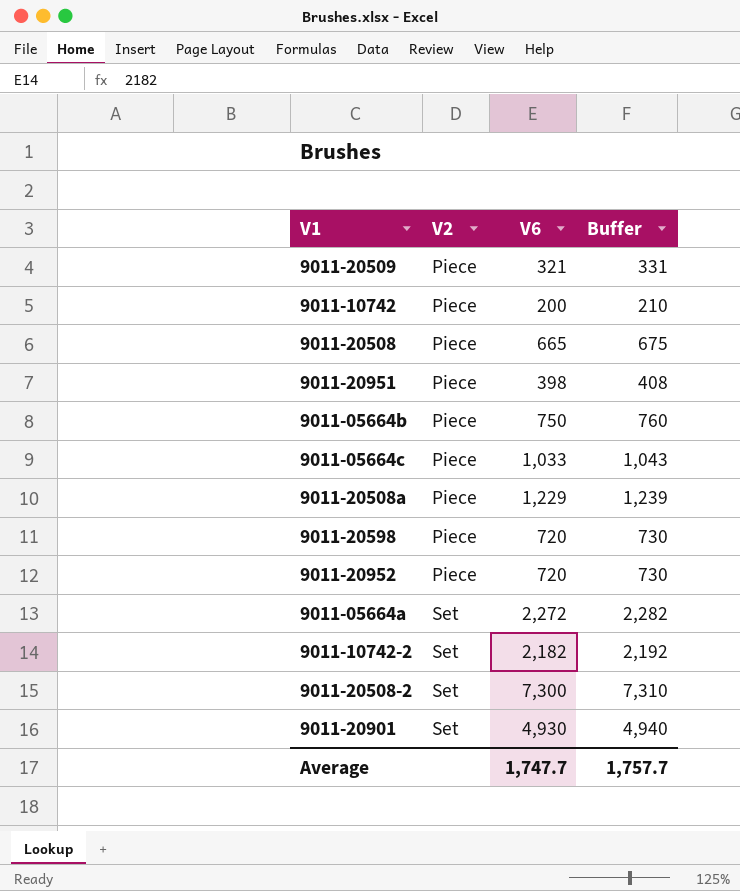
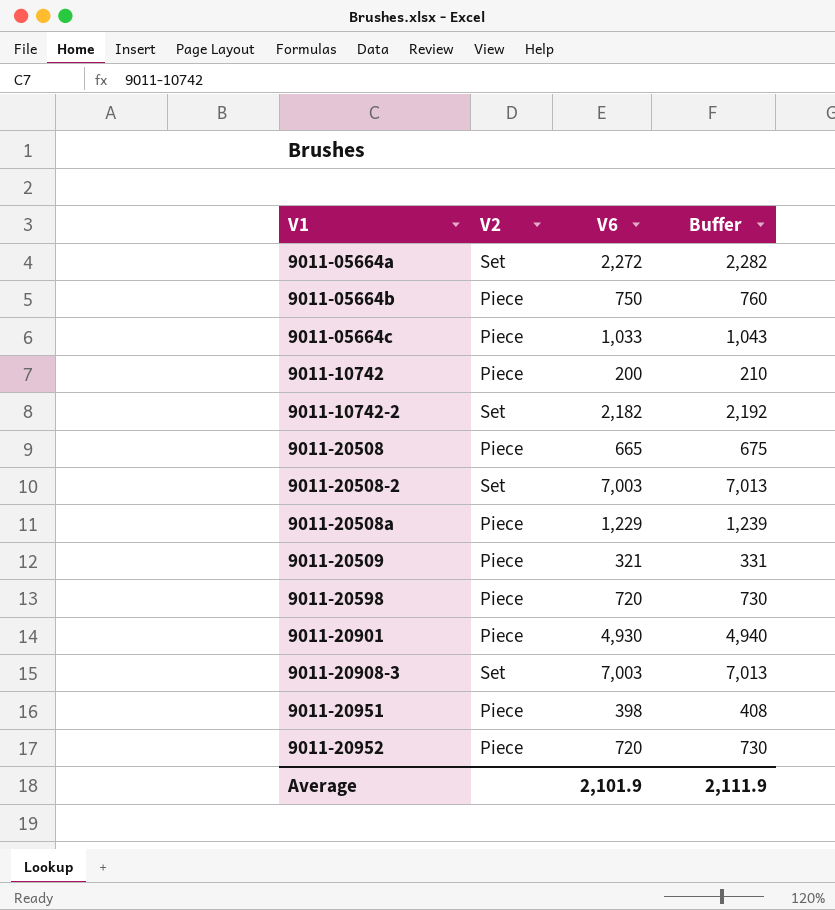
row order: V2 ascending -> V1 ascending
9011-20508-2 | V6: 7,300 -> 7,003
9011-20508-2 | Buffer: 7,310 -> 7,013
9011-20901 | V2: Set -> Piece
row 9011-20908-3: none -> Set | 7,003 | 7,013
Average | V6: 1,747.7 -> 2,101.9
Average | Buffer: 1,757.7 -> 2,111.9

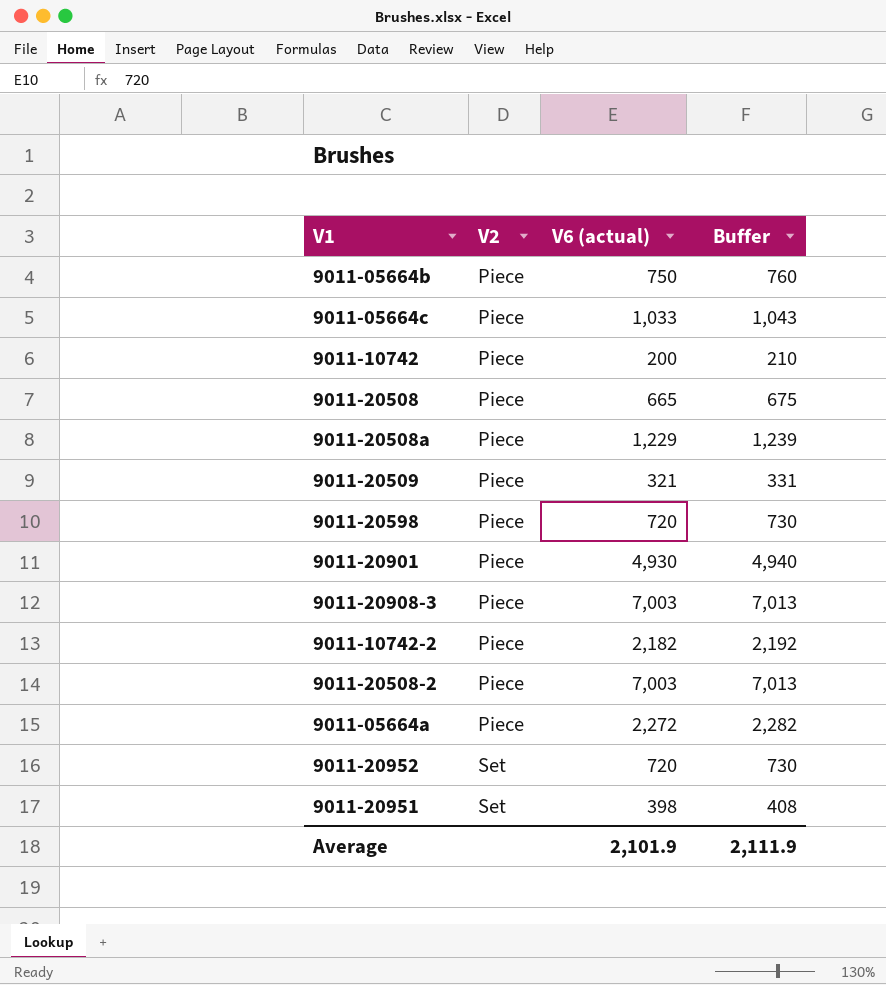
row order: V1 ascending -> V2 ascending
column name: V6 -> V6 (actual)
9011-20908-3 | V2: Set -> Piece
9011-10742-2 | V2: Set -> Piece
9011-20508-2 | V2: Set -> Piece
9011-05664a | V2: Set -> Piece
9011-20952 | V2: Piece -> Set
9011-20951 | V2: Piece -> Set

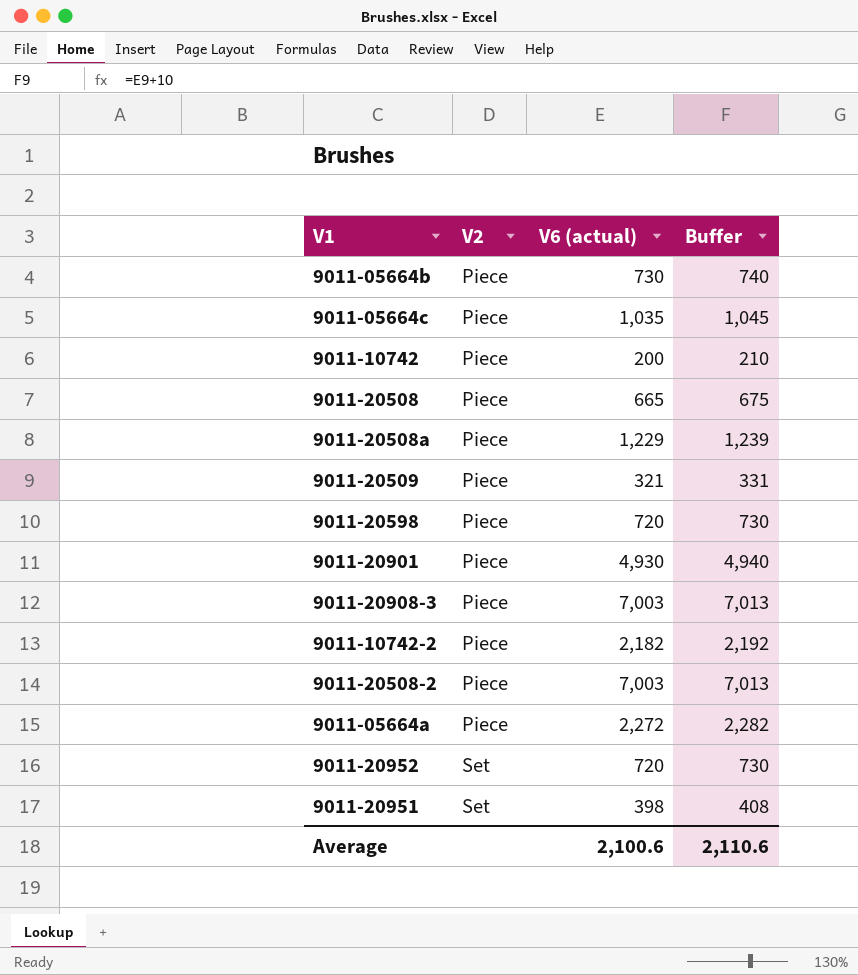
9011-05664b | V6 (actual): 750 -> 730
9011-05664b | Buffer: 760 -> 740
9011-05664c | V6 (actual): 1,033 -> 1,035
9011-05664c | Buffer: 1,043 -> 1,045
Average | V6 (actual): 2,101.9 -> 2,100.6
Average | Buffer: 2,111.9 -> 2,110.6

